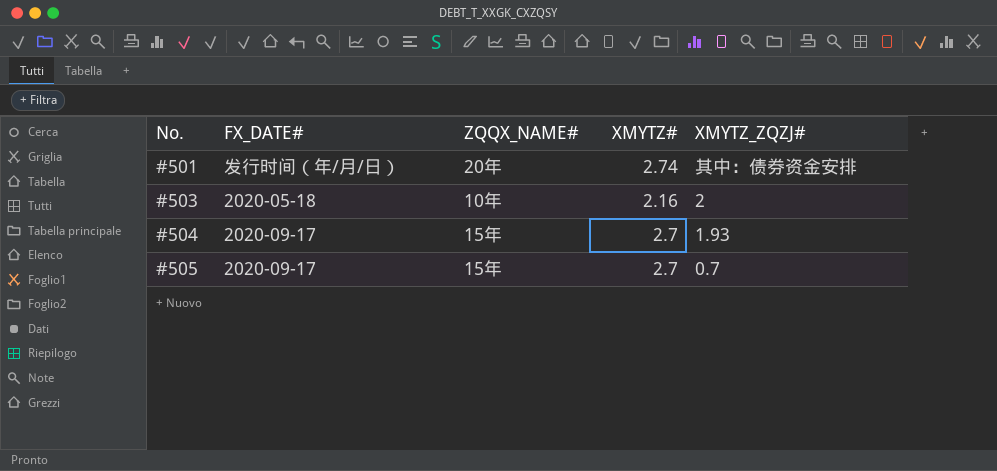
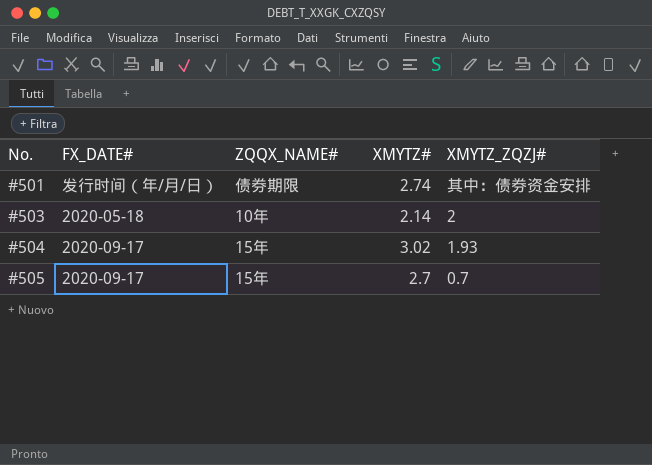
#501 | ZQQX_NAME#: 20年 -> 债券期限
#503 | XMYTZ#: 2.16 -> 2.14
#504 | XMYTZ#: 2.7 -> 3.02

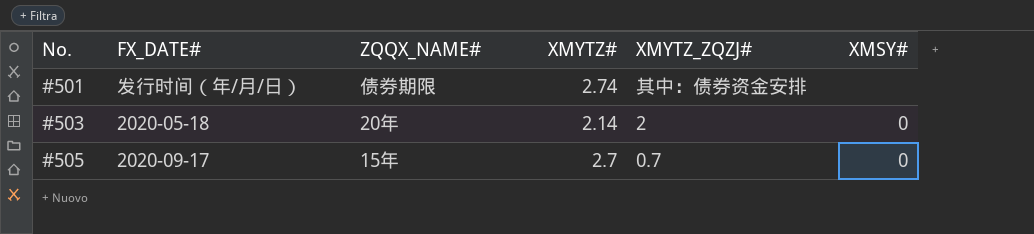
column XMSY# | position: none -> 6
row #504: 2020-09-17 | 15年 | 3.02 | 1.93 -> none
#503 | ZQQX_NAME#: 10年 -> 20年

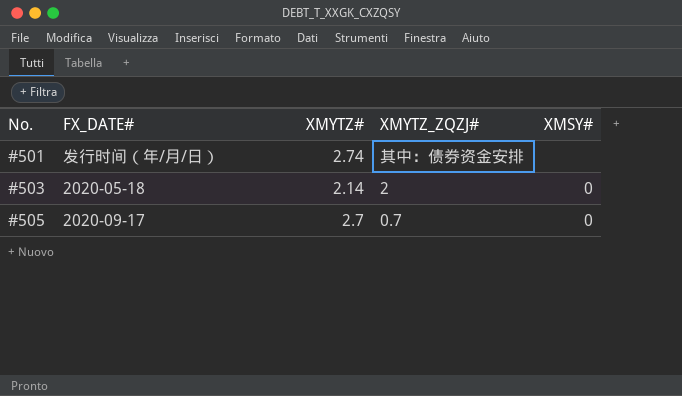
column ZQQX_NAME# | position: 3 -> none

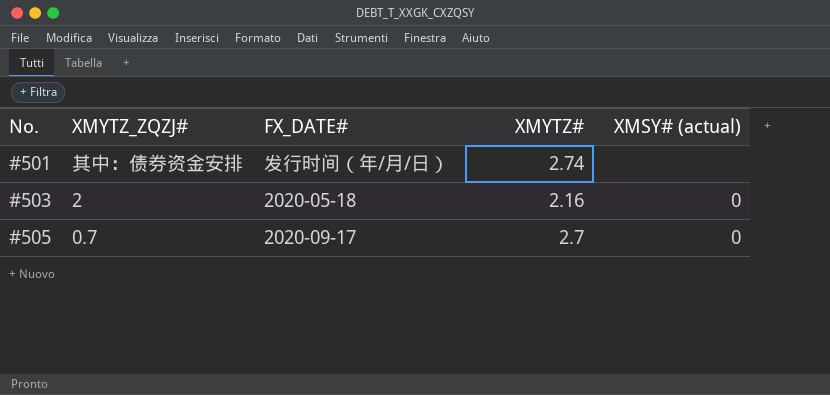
column XMYTZ_ZQZJ# | position: 4 -> 2
column name: XMSY# -> XMSY# (actual)
#503 | XMYTZ#: 2.14 -> 2.16

